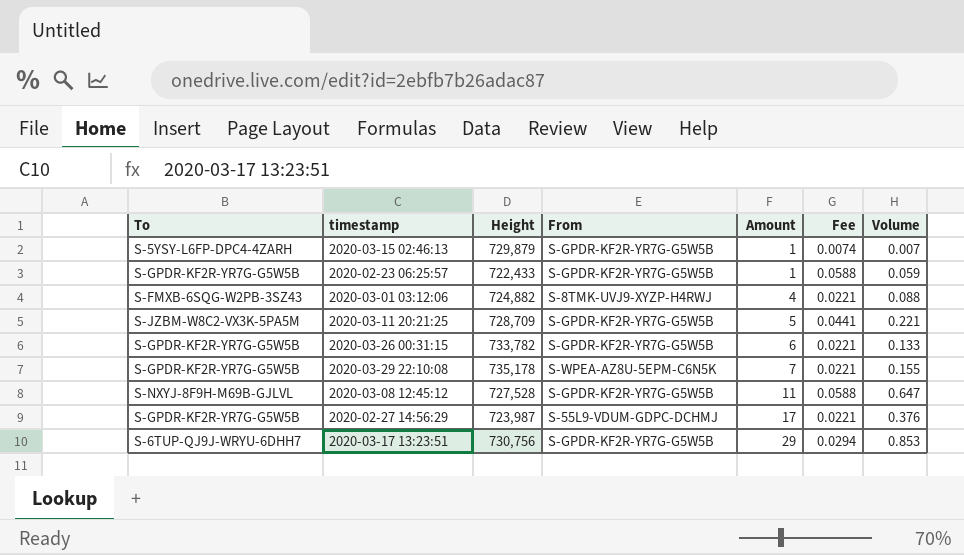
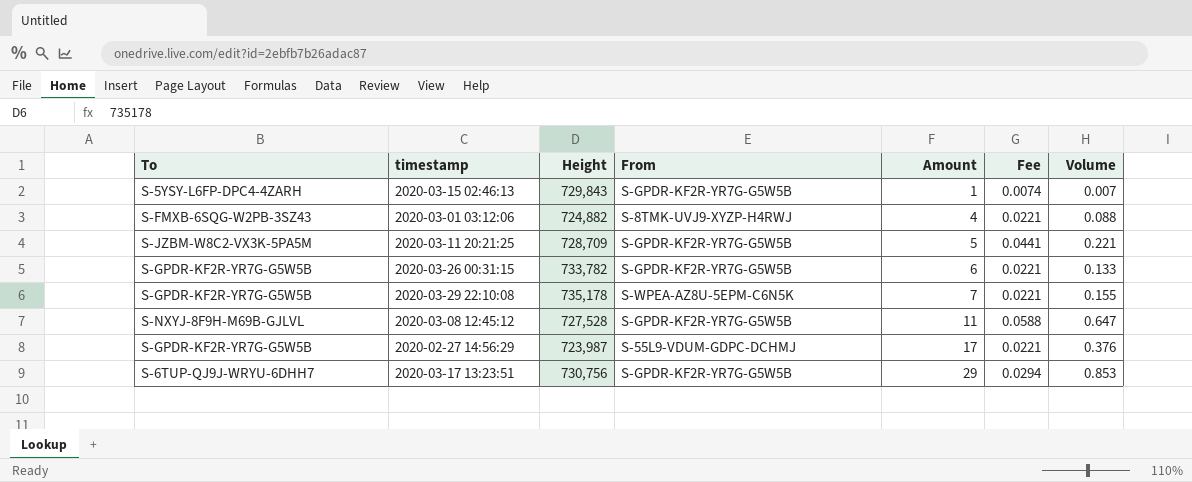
row 2020-02-23 06:25:57: S-GPDR-KF2R-YR7G-G5W5B | 722,433 | S-GPDR-KF2R-YR7G-G5W5B | 1 | 0.0588 | 0.059 -> none
2020-03-15 02:46:13 | Height: 729,879 -> 729,843

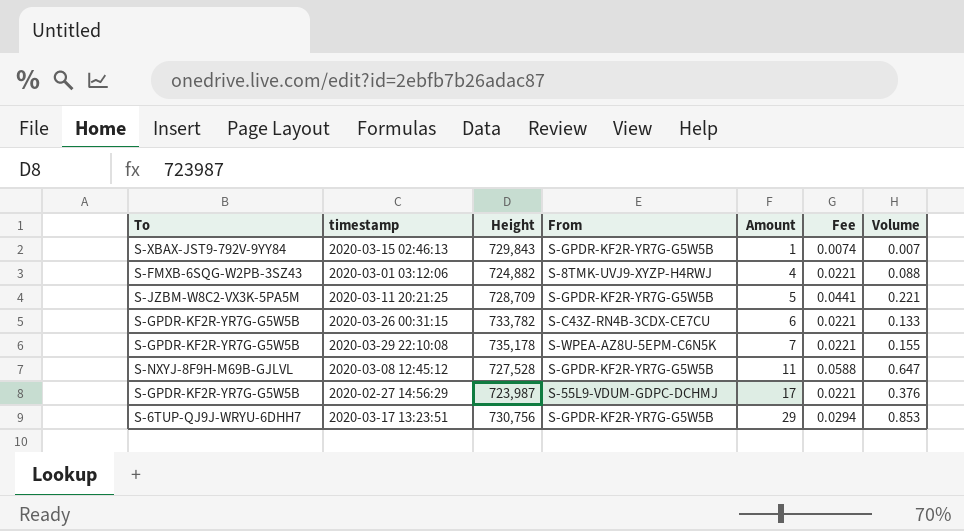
2020-03-15 02:46:13 | To: S-5YSY-L6FP-DPC4-4ZARH -> S-XBAX-JST9-792V-9YY84
2020-03-26 00:31:15 | From: S-GPDR-KF2R-YR7G-G5W5B -> S-C43Z-RN4B-3CDX-CE7CU

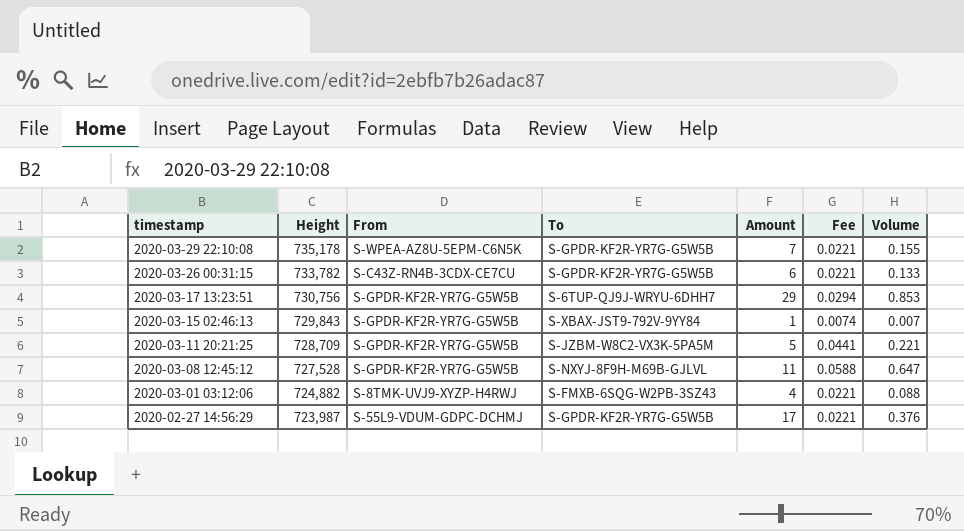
row order: Amount ascending -> timestamp descending
column To | position: 1 -> 4

